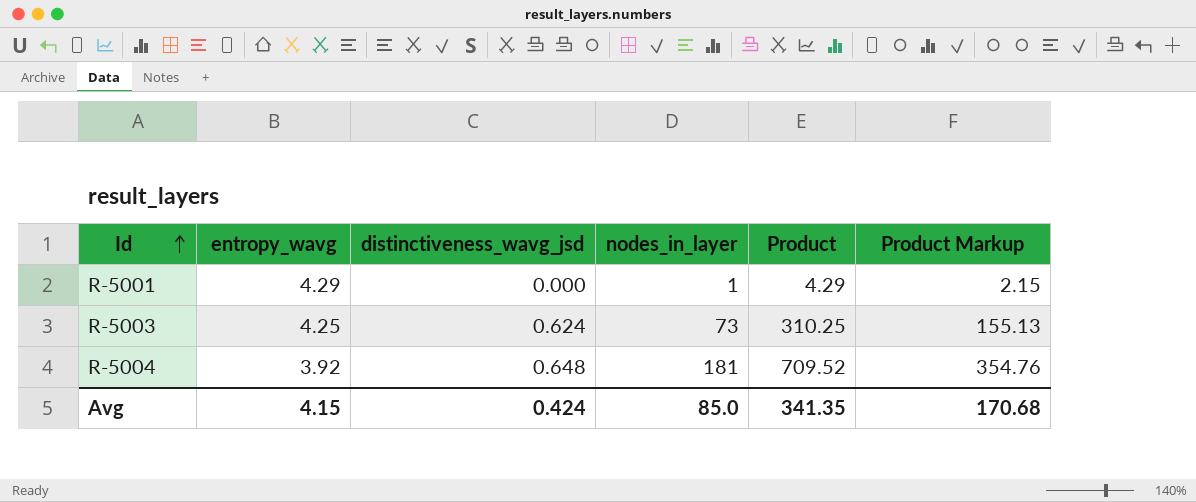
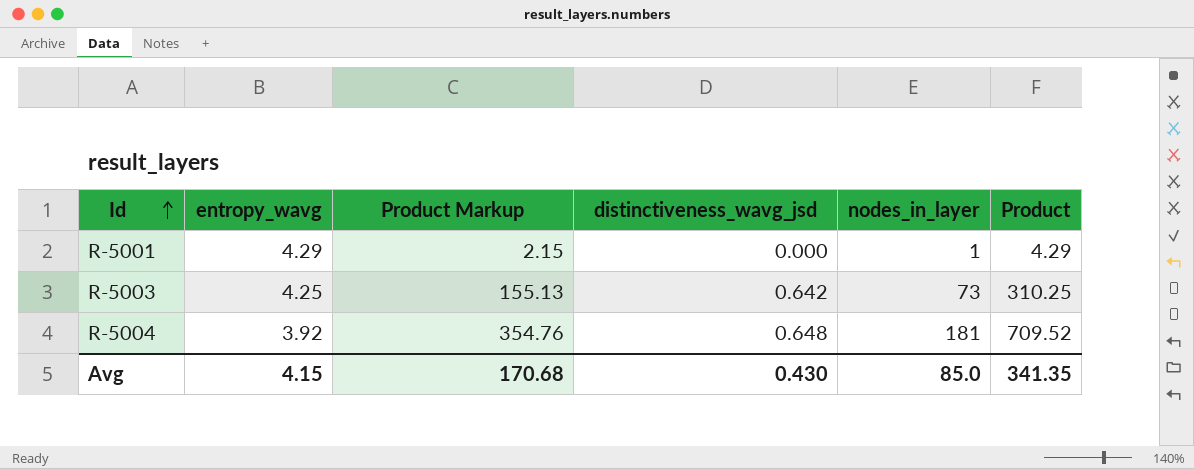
column Product Markup | position: 6 -> 3
R-5003 | distinctiveness_wavg_jsd: 0.624 -> 0.642
Avg | distinctiveness_wavg_jsd: 0.424 -> 0.430

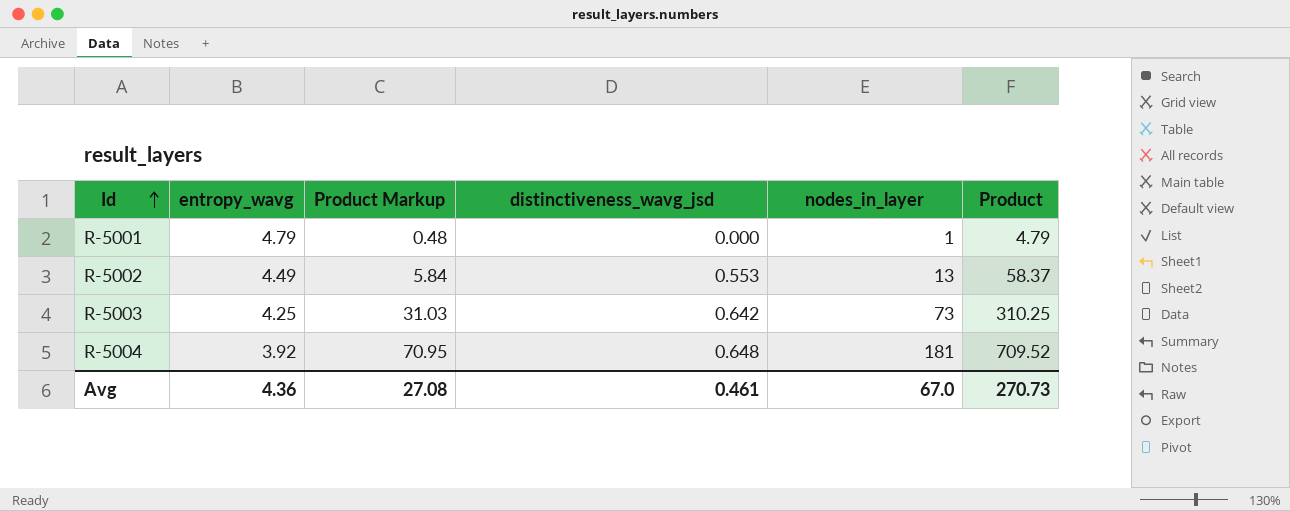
column Product Markup | formula: [Product] * 0.5 -> [Product] * 0.1
R-5001 | entropy_wavg: 4.29 -> 4.79
R-5001 | Product: 4.29 -> 4.79
row R-5002: none -> 4.49 | 5.84 | 0.553 | 13 | 58.37
Avg | entropy_wavg: 4.15 -> 4.36
Avg | Product Markup: 170.68 -> 27.08
Avg | distinctiveness_wavg_jsd: 0.430 -> 0.461
Avg | nodes_in_layer: 85.0 -> 67.0
Avg | Product: 341.35 -> 270.73

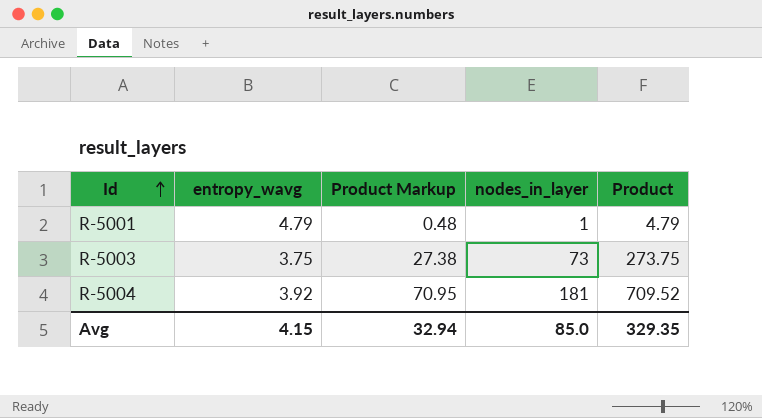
column distinctiveness_wavg_jsd | position: 4 -> none
row R-5002: 4.49 | 5.84 | 0.553 | 13 | 58.37 -> none
R-5003 | entropy_wavg: 4.25 -> 3.75
R-5003 | Product Markup: 31.03 -> 27.38
R-5003 | Product: 310.25 -> 273.75
Avg | entropy_wavg: 4.36 -> 4.15
Avg | Product Markup: 27.08 -> 32.94
Avg | nodes_in_layer: 67.0 -> 85.0
Avg | Product: 270.73 -> 329.35

